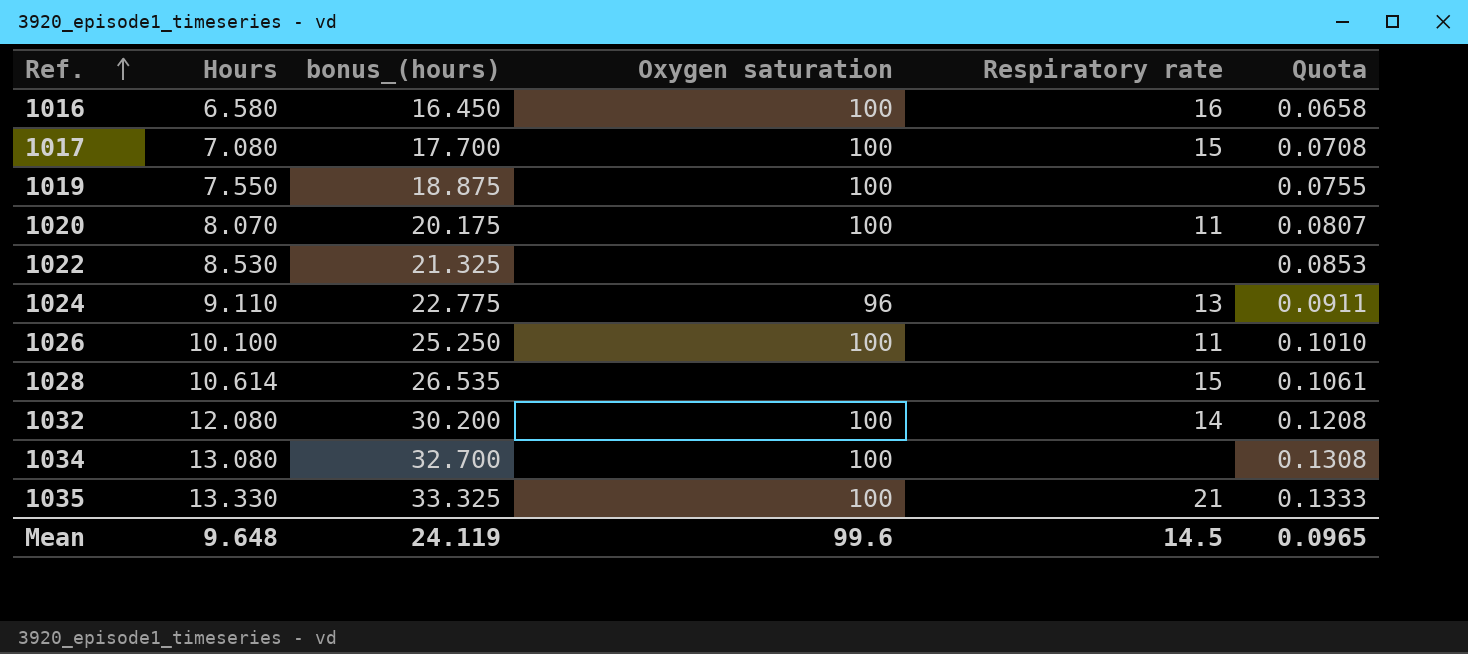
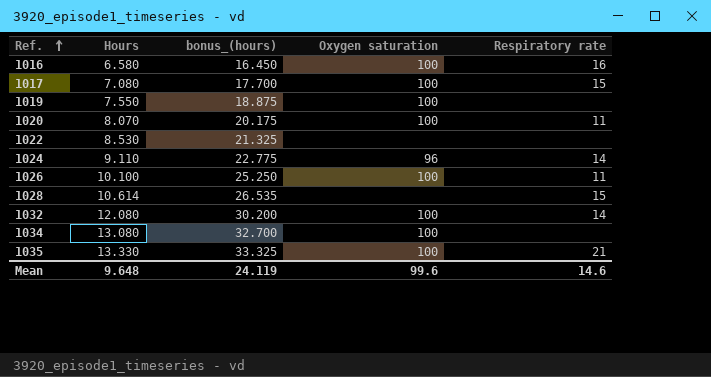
column Quota | formula: [Hours] * 0.01 -> none
1024 | Respiratory rate: 13 -> 14
Mean | Respiratory rate: 14.5 -> 14.6

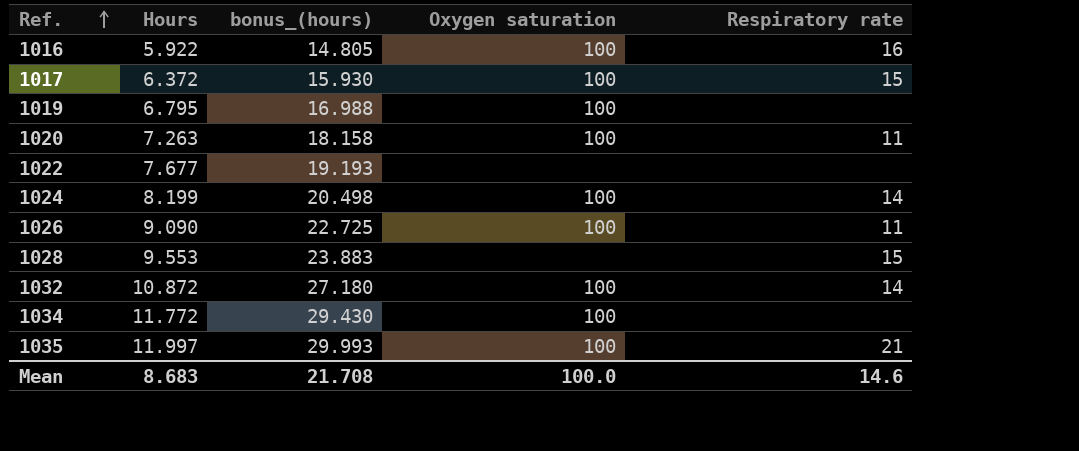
1016 | Hours: 6.580 -> 5.922
1016 | bonus_(hours): 16.450 -> 14.805
1017 | Hours: 7.080 -> 6.372
1017 | bonus_(hours): 17.700 -> 15.930
1019 | Hours: 7.550 -> 6.795
1019 | bonus_(hours): 18.875 -> 16.988
1020 | Hours: 8.070 -> 7.263
1020 | bonus_(hours): 20.175 -> 18.158
1022 | Hours: 8.530 -> 7.677
1022 | bonus_(hours): 21.325 -> 19.193
1024 | Hours: 9.110 -> 8.199
1024 | bonus_(hours): 22.775 -> 20.498
1024 | Oxygen saturation: 96 -> 100
1026 | Hours: 10.100 -> 9.090
1026 | bonus_(hours): 25.250 -> 22.725
1028 | Hours: 10.614 -> 9.553
1028 | bonus_(hours): 26.535 -> 23.883
1032 | Hours: 12.080 -> 10.872
1032 | bonus_(hours): 30.200 -> 27.180
1034 | Hours: 13.080 -> 11.772
1034 | bonus_(hours): 32.700 -> 29.430
1035 | Hours: 13.330 -> 11.997
1035 | bonus_(hours): 33.325 -> 29.993
Mean | Hours: 9.648 -> 8.683
Mean | bonus_(hours): 24.119 -> 21.708
Mean | Oxygen saturation: 99.6 -> 100.0

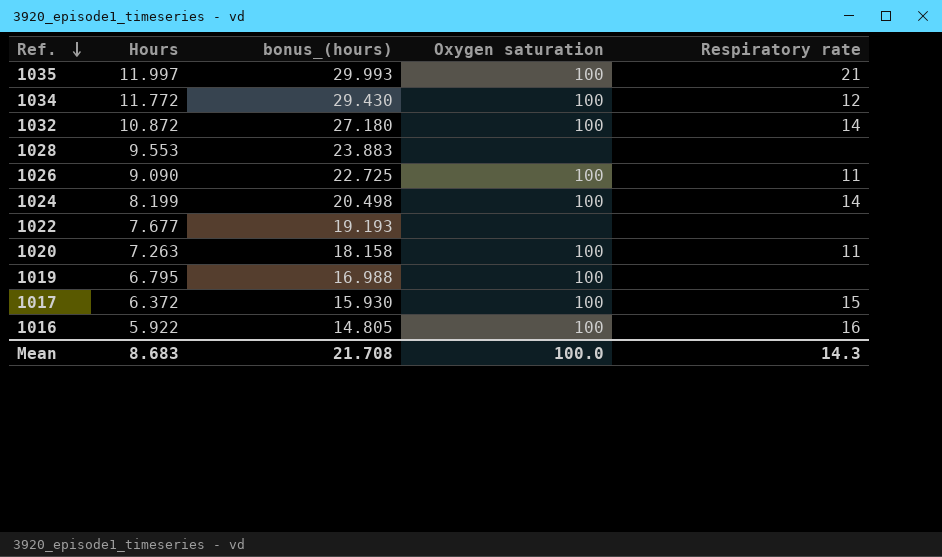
row order: Ref. ascending -> Ref. descending
1034 | Respiratory rate: none -> 12
1028 | Respiratory rate: 15 -> none
Mean | Respiratory rate: 14.6 -> 14.3

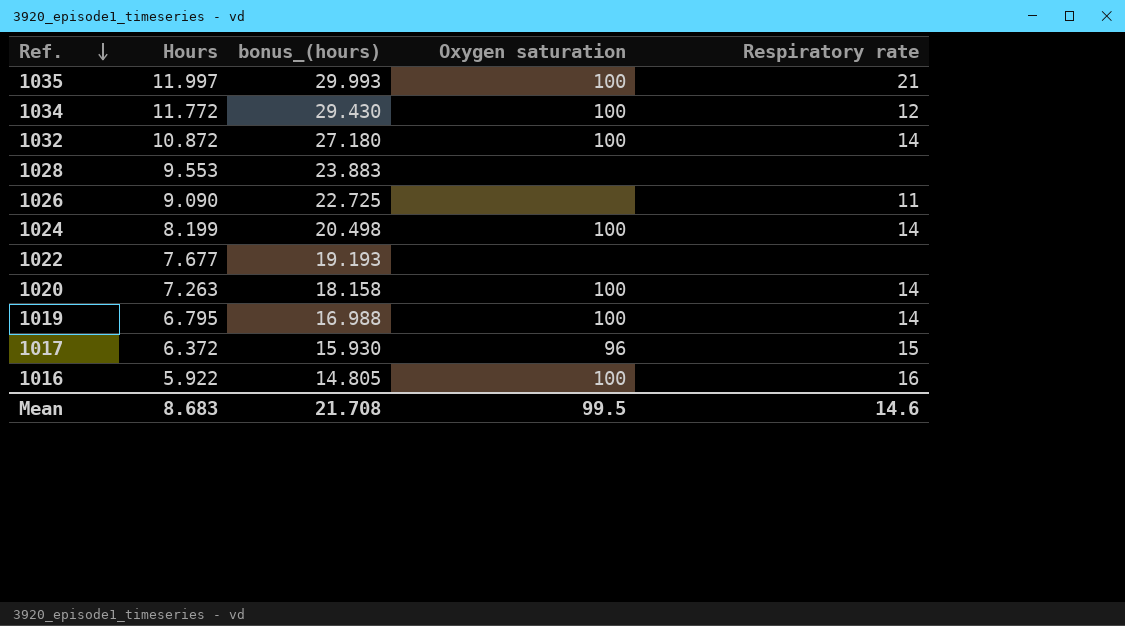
1026 | Oxygen saturation: 100 -> none
1020 | Respiratory rate: 11 -> 14
1019 | Respiratory rate: none -> 14
1017 | Oxygen saturation: 100 -> 96
Mean | Oxygen saturation: 100.0 -> 99.5
Mean | Respiratory rate: 14.3 -> 14.6

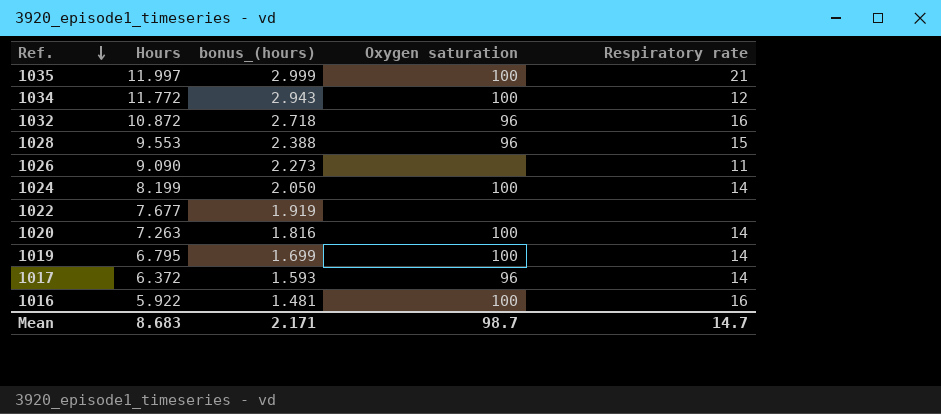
column bonus_(hours) | formula: [Hours] * 2.5 -> [Hours] * 0.25
1032 | Oxygen saturation: 100 -> 96
1032 | Respiratory rate: 14 -> 16
1028 | Oxygen saturation: none -> 96
1028 | Respiratory rate: none -> 15
1017 | Respiratory rate: 15 -> 14
Mean | bonus_(hours): 21.708 -> 2.171
Mean | Oxygen saturation: 99.5 -> 98.7
Mean | Respiratory rate: 14.6 -> 14.7

